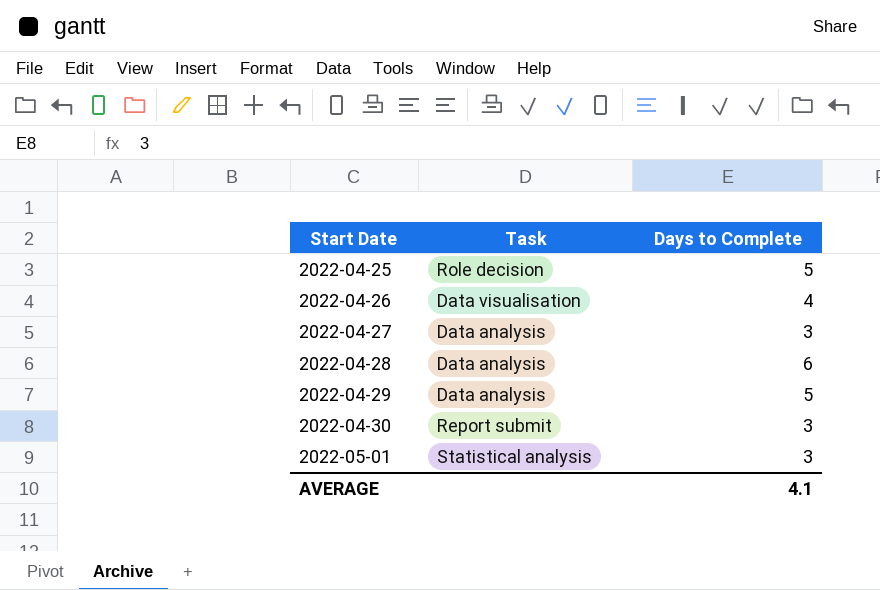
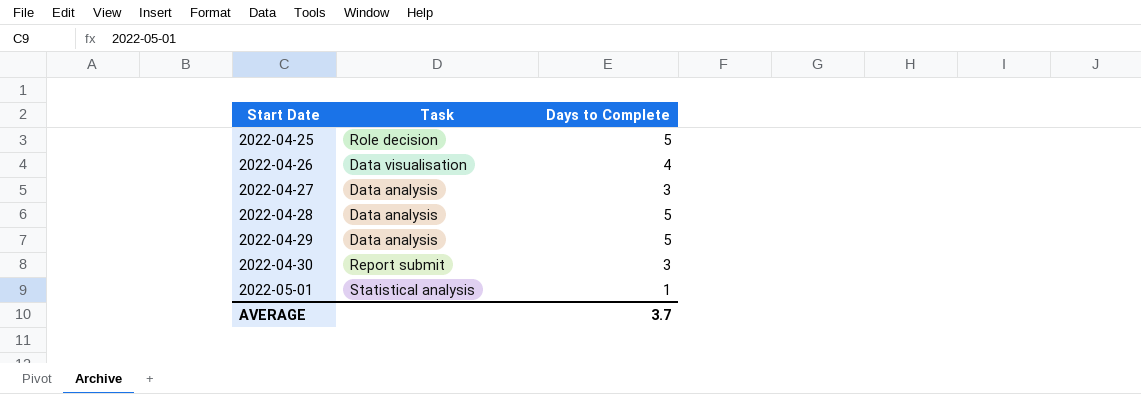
2022-04-28 | Days to Complete: 6 -> 5
2022-05-01 | Days to Complete: 3 -> 1
AVERAGE | Days to Complete: 4.1 -> 3.7

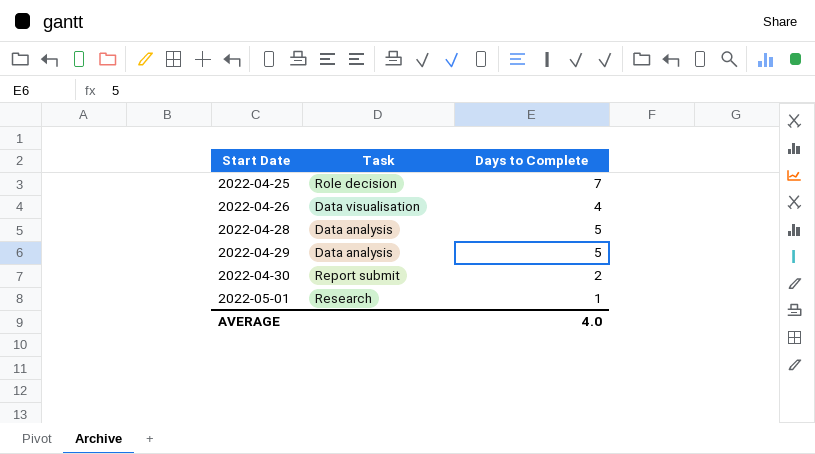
row 2022-04-27: Data analysis | 3 -> none
2022-04-25 | Days to Complete: 5 -> 7
2022-04-30 | Days to Complete: 3 -> 2
2022-05-01 | Task: Statistical analysis -> Research
AVERAGE | Days to Complete: 3.7 -> 4.0

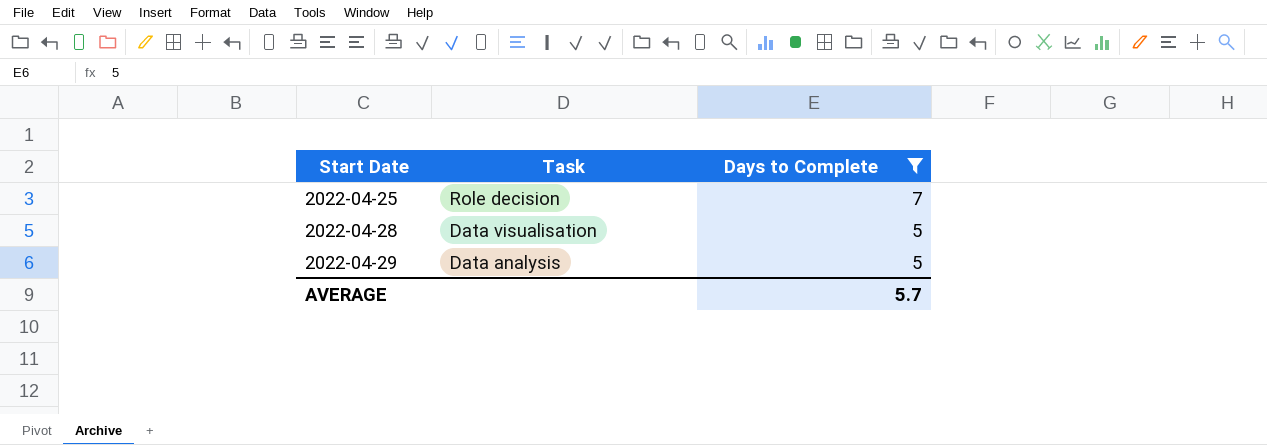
filter: none -> Days to Complete >= 5
2022-04-28 | Task: Data analysis -> Data visualisation
AVERAGE | Days to Complete: 4.0 -> 5.7

